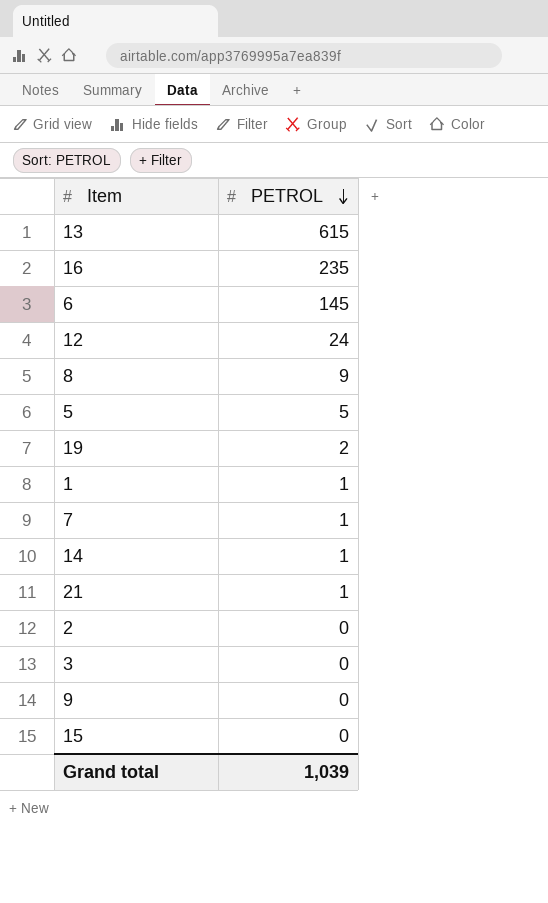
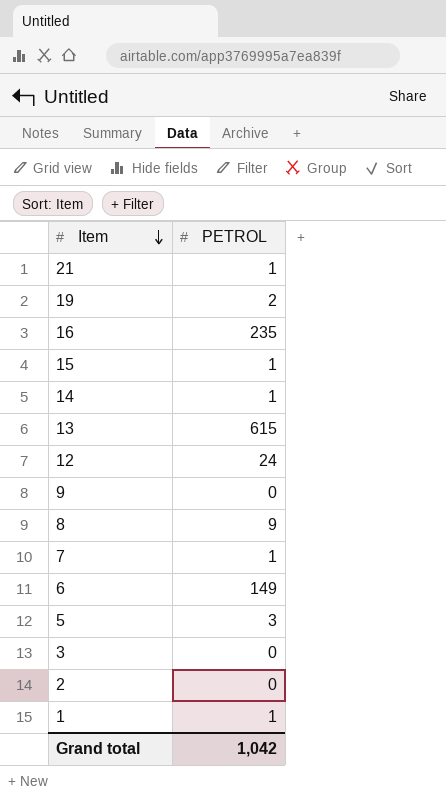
row order: PETROL descending -> Item descending
15 | PETROL: 0 -> 1
6 | PETROL: 145 -> 149
5 | PETROL: 5 -> 3
Grand total | PETROL: 1,039 -> 1,042

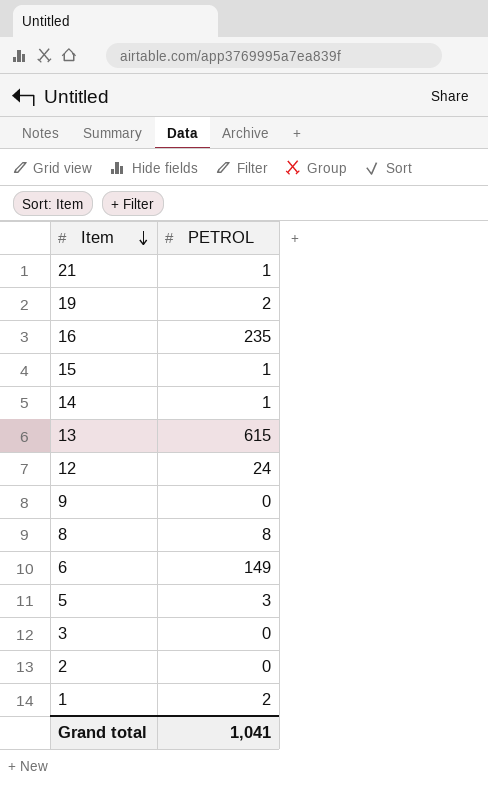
row 7: 1 -> none
8 | PETROL: 9 -> 8
1 | PETROL: 1 -> 2
Grand total | PETROL: 1,042 -> 1,041

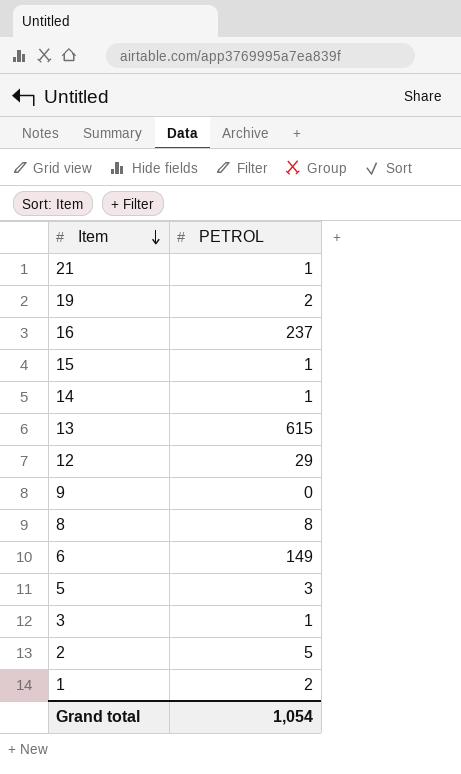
16 | PETROL: 235 -> 237
12 | PETROL: 24 -> 29
3 | PETROL: 0 -> 1
2 | PETROL: 0 -> 5
Grand total | PETROL: 1,041 -> 1,054

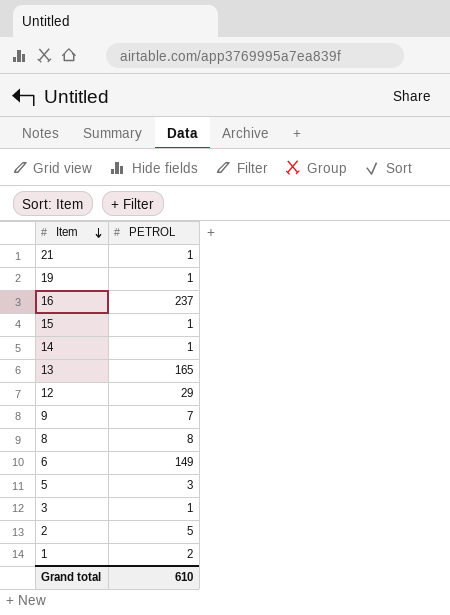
19 | PETROL: 2 -> 1
13 | PETROL: 615 -> 165
9 | PETROL: 0 -> 7
Grand total | PETROL: 1,054 -> 610

